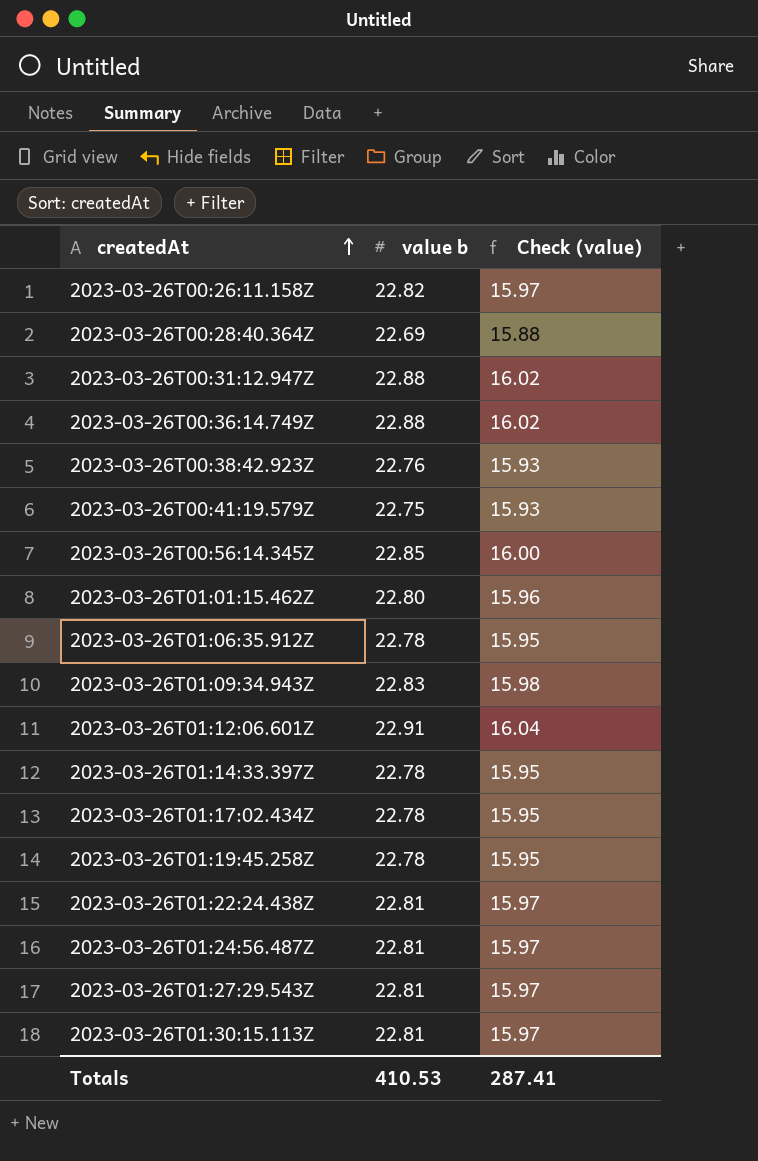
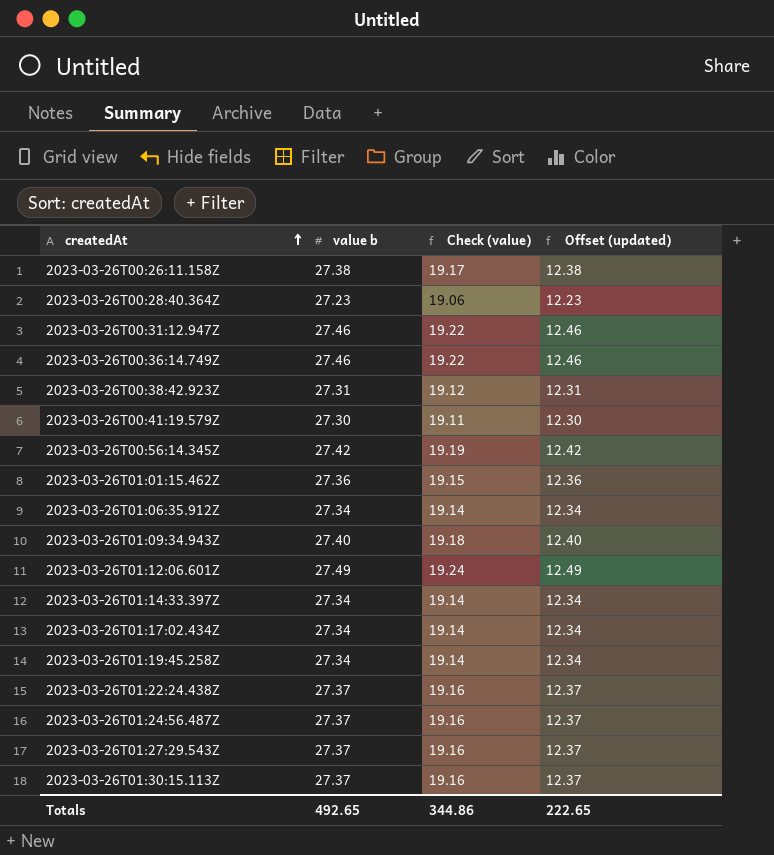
column Offset (updated) | formula: none -> [value b] - 15
2023-03-26T00:26:11.158Z | value b: 22.82 -> 27.38
2023-03-26T00:26:11.158Z | Check (value): 15.97 -> 19.17
2023-03-26T00:28:40.364Z | value b: 22.69 -> 27.23
2023-03-26T00:28:40.364Z | Check (value): 15.88 -> 19.06
2023-03-26T00:31:12.947Z | value b: 22.88 -> 27.46
2023-03-26T00:31:12.947Z | Check (value): 16.02 -> 19.22
2023-03-26T00:36:14.749Z | value b: 22.88 -> 27.46
2023-03-26T00:36:14.749Z | Check (value): 16.02 -> 19.22
2023-03-26T00:38:42.923Z | value b: 22.76 -> 27.31
2023-03-26T00:38:42.923Z | Check (value): 15.93 -> 19.12
2023-03-26T00:41:19.579Z | value b: 22.75 -> 27.30
2023-03-26T00:41:19.579Z | Check (value): 15.93 -> 19.11
2023-03-26T00:56:14.345Z | value b: 22.85 -> 27.42
2023-03-26T00:56:14.345Z | Check (value): 16.00 -> 19.19
2023-03-26T01:01:15.462Z | value b: 22.80 -> 27.36
2023-03-26T01:01:15.462Z | Check (value): 15.96 -> 19.15
2023-03-26T01:06:35.912Z | value b: 22.78 -> 27.34
2023-03-26T01:06:35.912Z | Check (value): 15.95 -> 19.14
2023-03-26T01:09:34.943Z | value b: 22.83 -> 27.40
2023-03-26T01:09:34.943Z | Check (value): 15.98 -> 19.18
2023-03-26T01:12:06.601Z | value b: 22.91 -> 27.49
2023-03-26T01:12:06.601Z | Check (value): 16.04 -> 19.24
2023-03-26T01:14:33.397Z | value b: 22.78 -> 27.34
2023-03-26T01:14:33.397Z | Check (value): 15.95 -> 19.14
2023-03-26T01:17:02.434Z | value b: 22.78 -> 27.34
2023-03-26T01:17:02.434Z | Check (value): 15.95 -> 19.14
2023-03-26T01:19:45.258Z | value b: 22.78 -> 27.34
2023-03-26T01:19:45.258Z | Check (value): 15.95 -> 19.14
2023-03-26T01:22:24.438Z | value b: 22.81 -> 27.37
2023-03-26T01:22:24.438Z | Check (value): 15.97 -> 19.16
2023-03-26T01:24:56.487Z | value b: 22.81 -> 27.37
2023-03-26T01:24:56.487Z | Check (value): 15.97 -> 19.16
2023-03-26T01:27:29.543Z | value b: 22.81 -> 27.37
2023-03-26T01:27:29.543Z | Check (value): 15.97 -> 19.16
2023-03-26T01:30:15.113Z | value b: 22.81 -> 27.37
2023-03-26T01:30:15.113Z | Check (value): 15.97 -> 19.16
Totals | value b: 410.53 -> 492.65
Totals | Check (value): 287.41 -> 344.86

